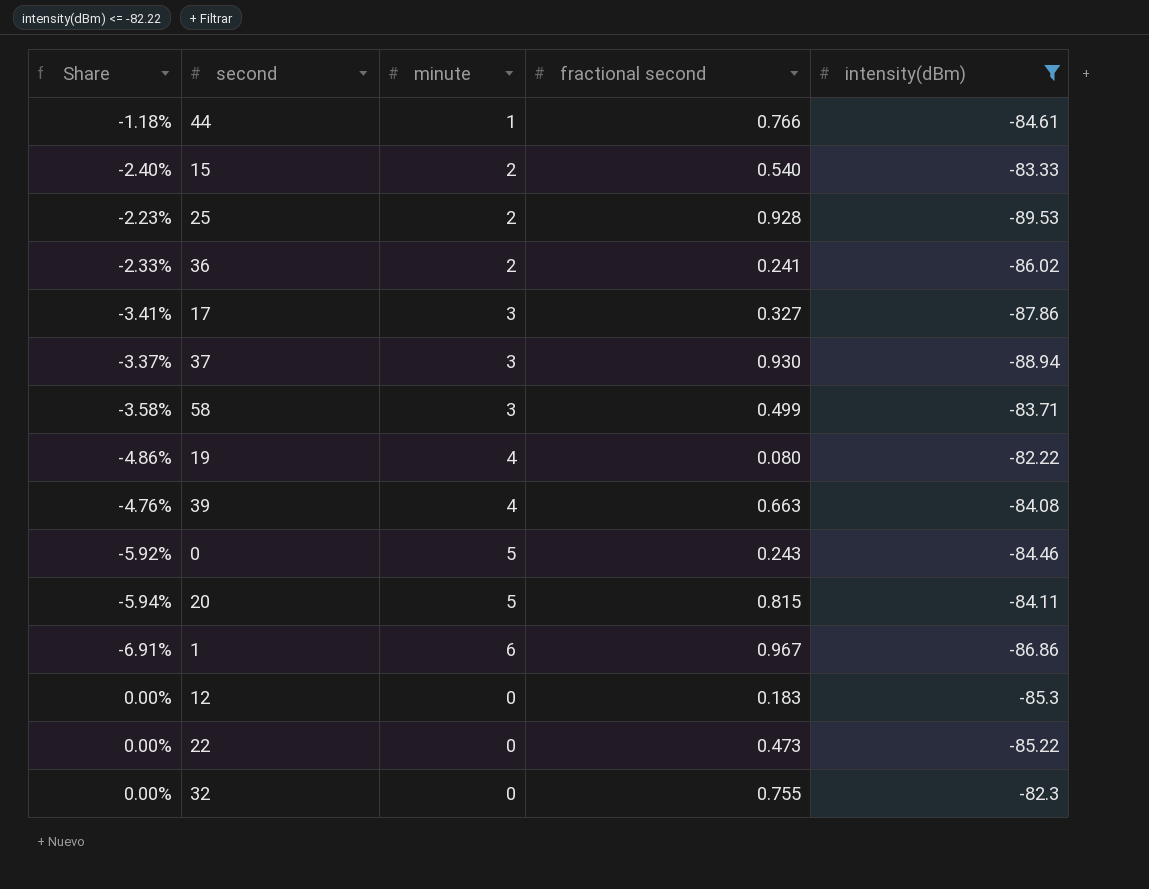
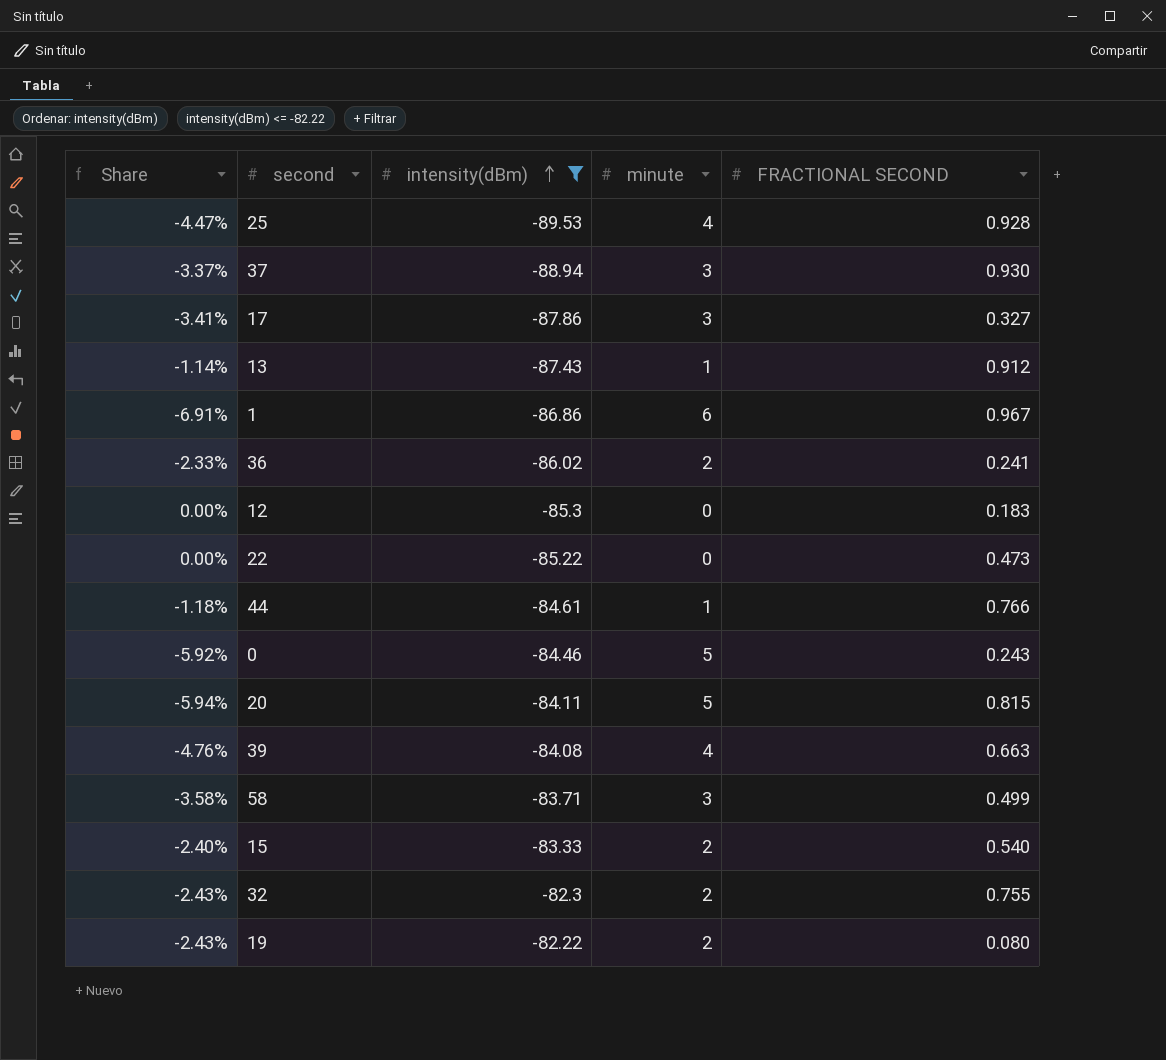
row order: none -> intensity(dBm) ascending
column intensity(dBm) | position: 5 -> 3
column name: fractional second -> FRACTIONAL SECOND
25 | Share: -2.23% -> -4.47%
25 | minute: 2 -> 4
row 13: none -> -1.14% | -87.43 | 1 | 0.912
32 | Share: 0.00% -> -2.43%
32 | minute: 0 -> 2
19 | Share: -4.86% -> -2.43%
19 | minute: 4 -> 2

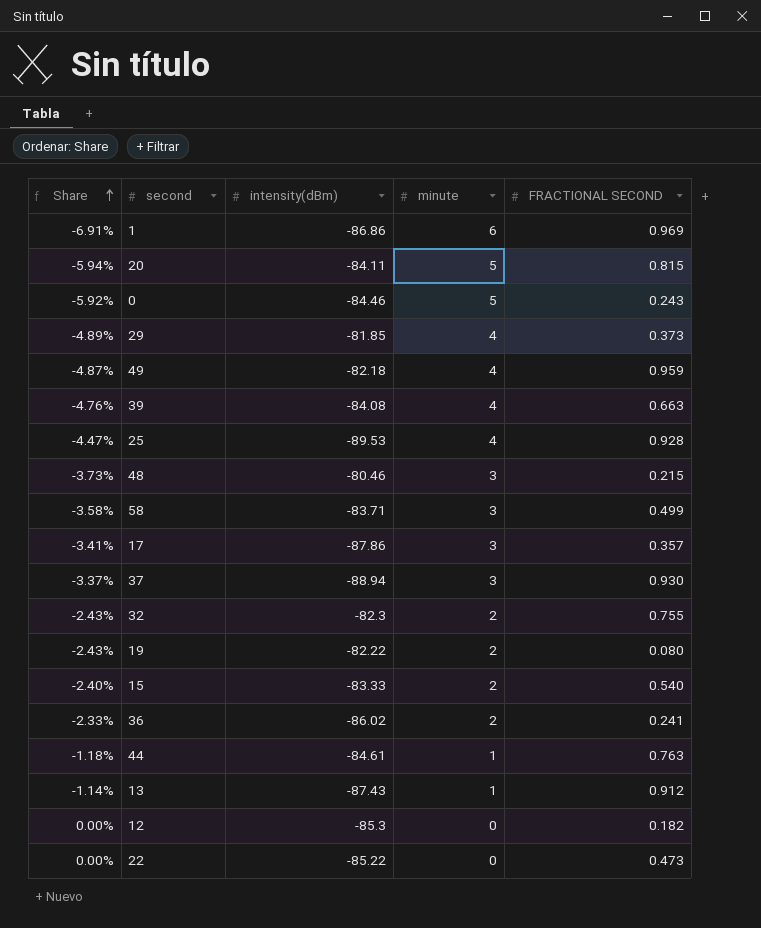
filter: intensity(dBm) <= -82.22 -> none
row order: intensity(dBm) ascending -> Share ascending
1 | FRACTIONAL SECOND: 0.967 -> 0.969
17 | FRACTIONAL SECOND: 0.327 -> 0.357
44 | FRACTIONAL SECOND: 0.766 -> 0.763
12 | FRACTIONAL SECOND: 0.183 -> 0.182

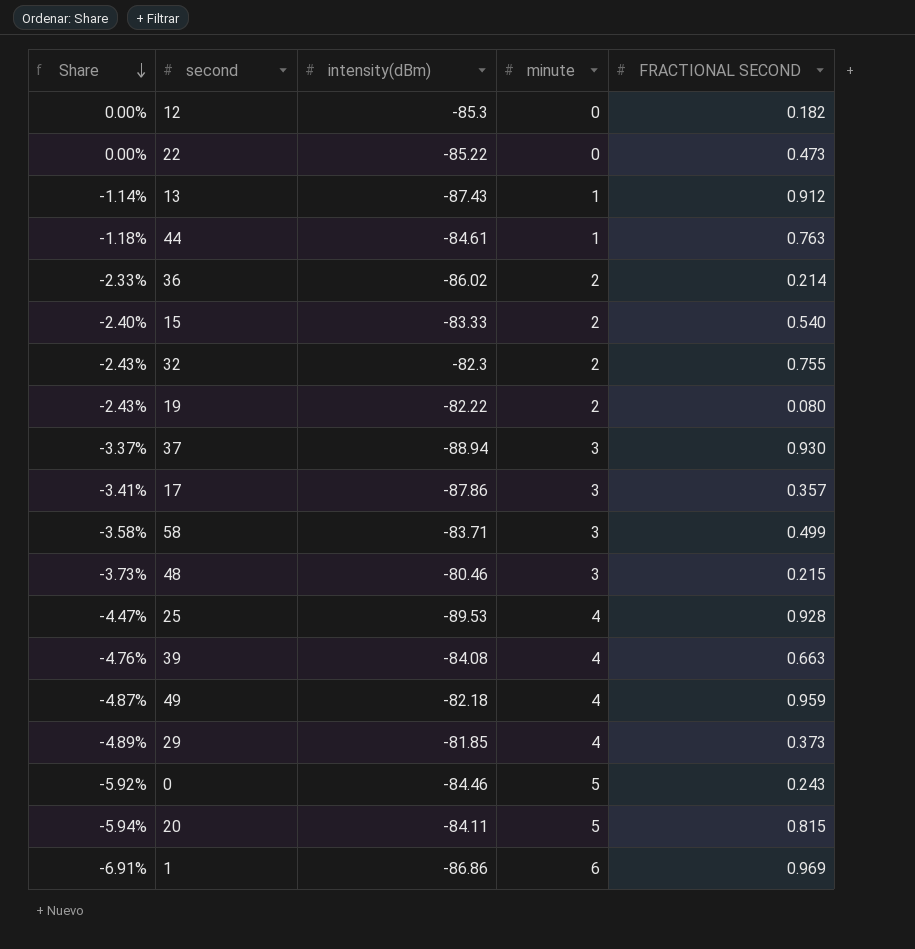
row order: Share ascending -> Share descending
36 | FRACTIONAL SECOND: 0.241 -> 0.214

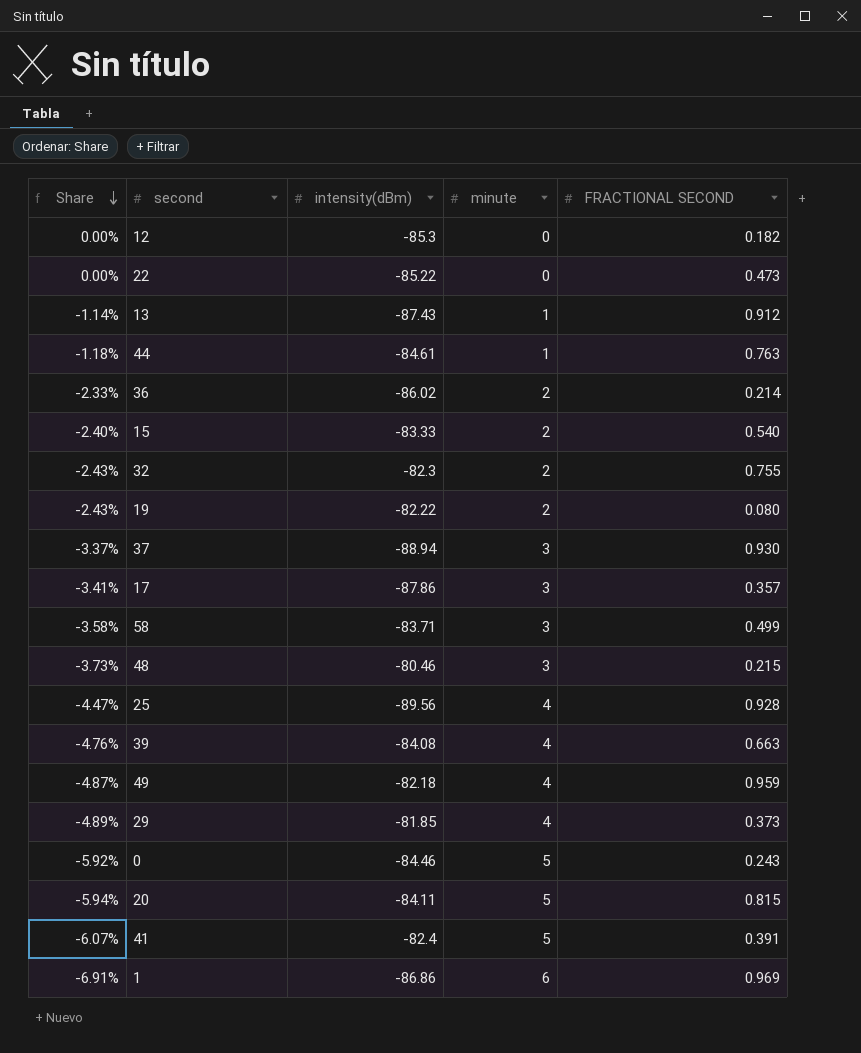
25 | intensity(dBm): -89.53 -> -89.56
row 41: none -> -6.07% | -82.4 | 5 | 0.391

